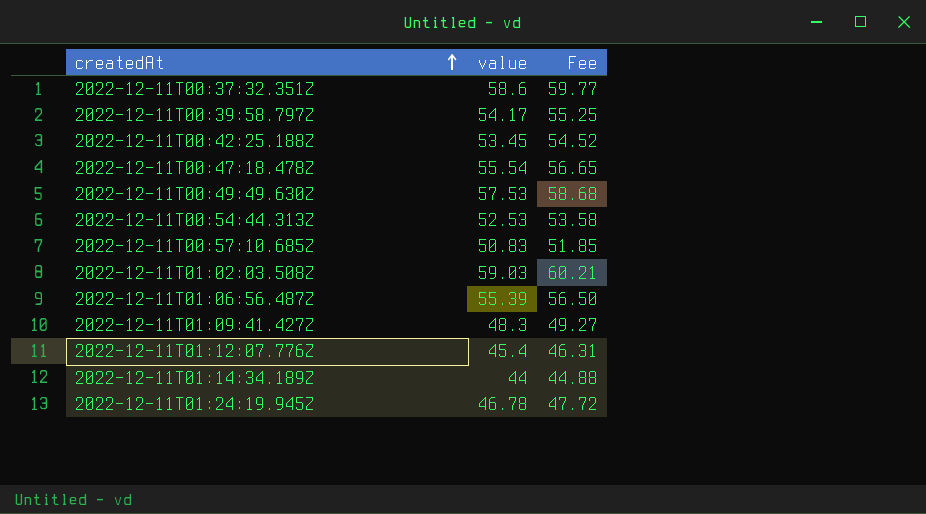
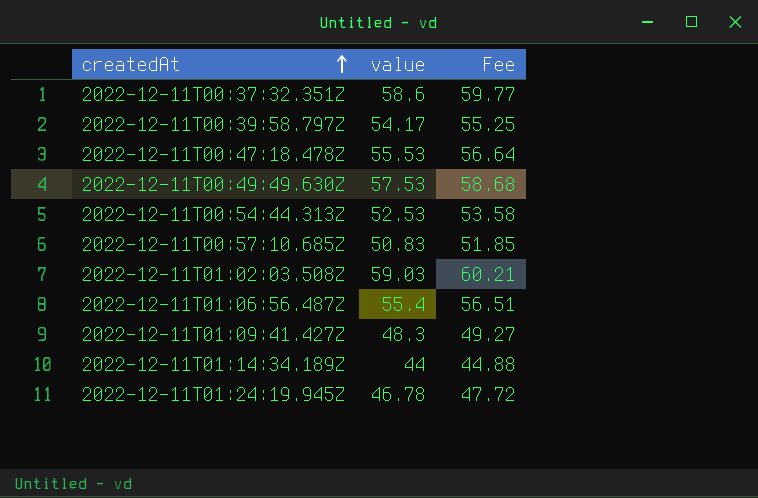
row 2022-12-11T00:42:25.188Z: 53.45 | 54.52 -> none
row 2022-12-11T01:12:07.776Z: 45.4 | 46.31 -> none
2022-12-11T00:47:18.478Z | value: 55.54 -> 55.53
2022-12-11T00:47:18.478Z | Fee: 56.65 -> 56.64
2022-12-11T01:06:56.487Z | value: 55.39 -> 55.4
2022-12-11T01:06:56.487Z | Fee: 56.50 -> 56.51

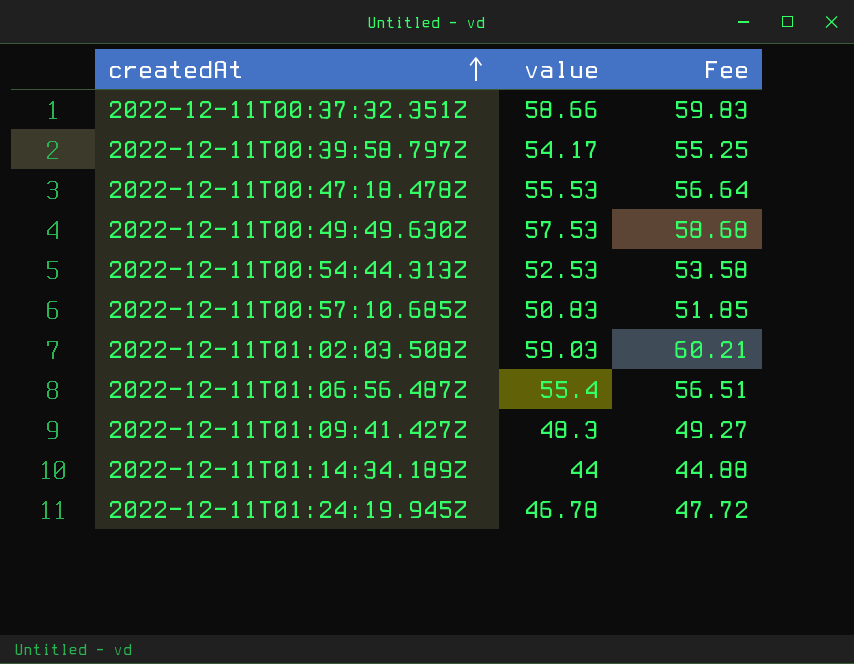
2022-12-11T00:37:32.351Z | value: 58.6 -> 58.66
2022-12-11T00:37:32.351Z | Fee: 59.77 -> 59.83

